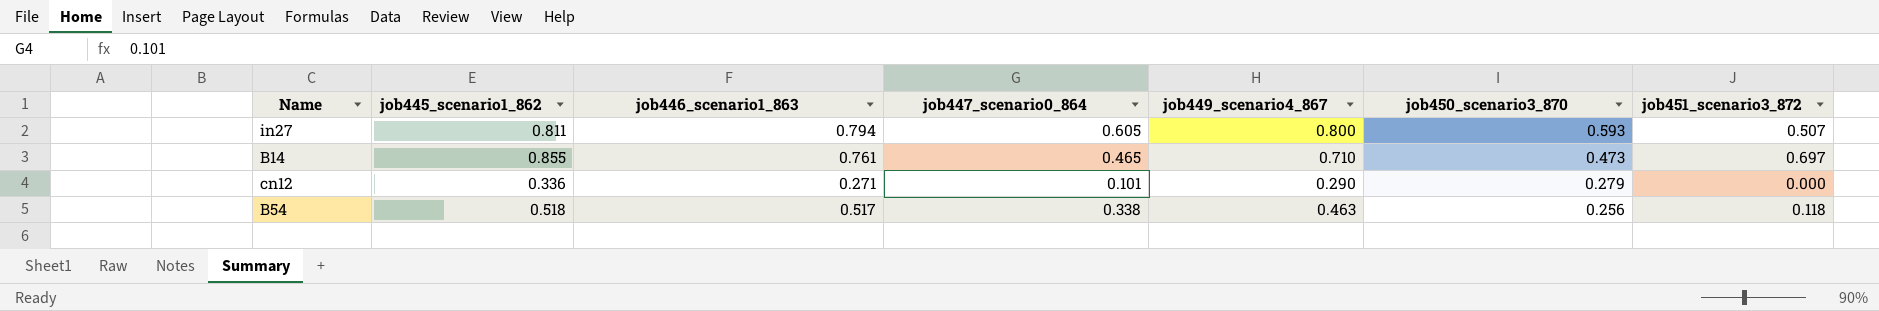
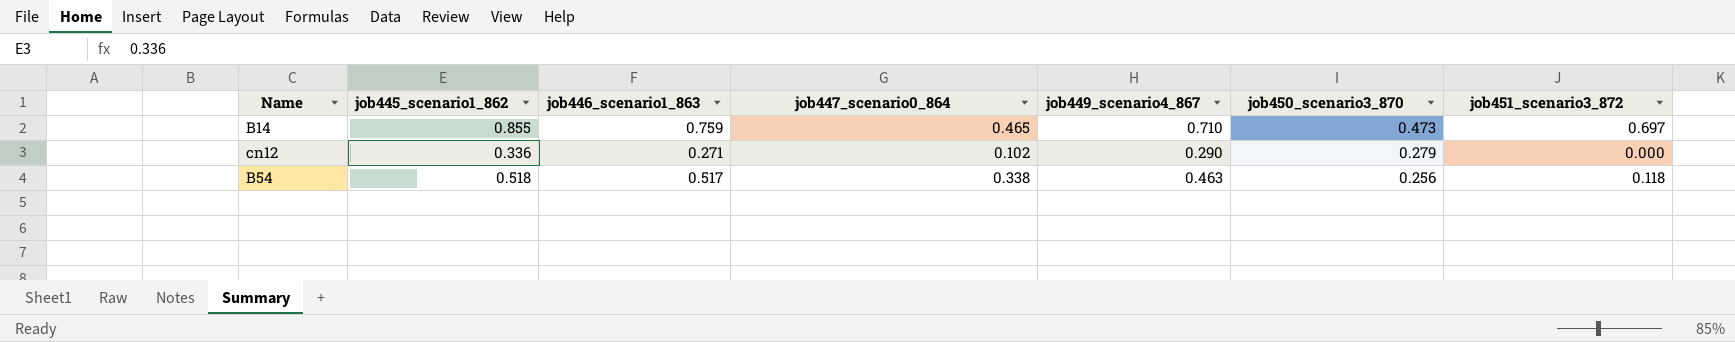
row in27: 0.811 | 0.794 | 0.605 | 0.800 | 0.593 | 0.507 -> none
B14 | job446_scenario1_863: 0.761 -> 0.759
cn12 | job447_scenario0_864: 0.101 -> 0.102

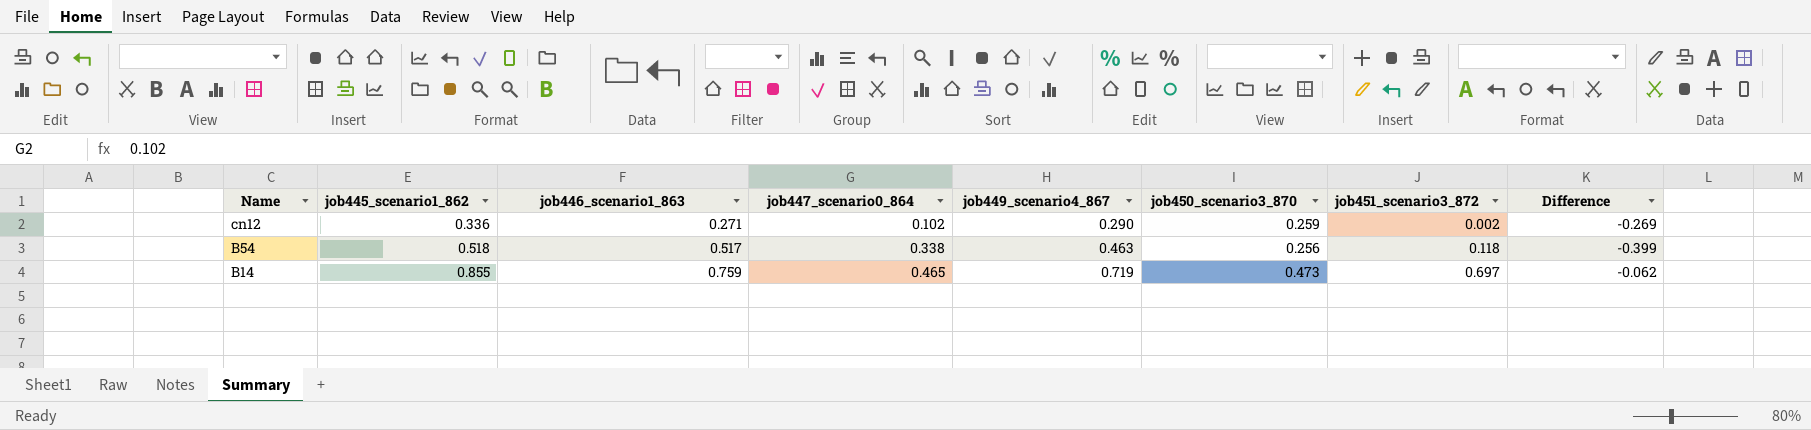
row order: job450_scenario3_870 descending -> Name descending
column Difference | formula: none -> [job451_scenario3_872] - [job446_scenario1_863]
cn12 | job450_scenario3_870: 0.279 -> 0.259
cn12 | job451_scenario3_872: 0.000 -> 0.002
B14 | job449_scenario4_867: 0.710 -> 0.719

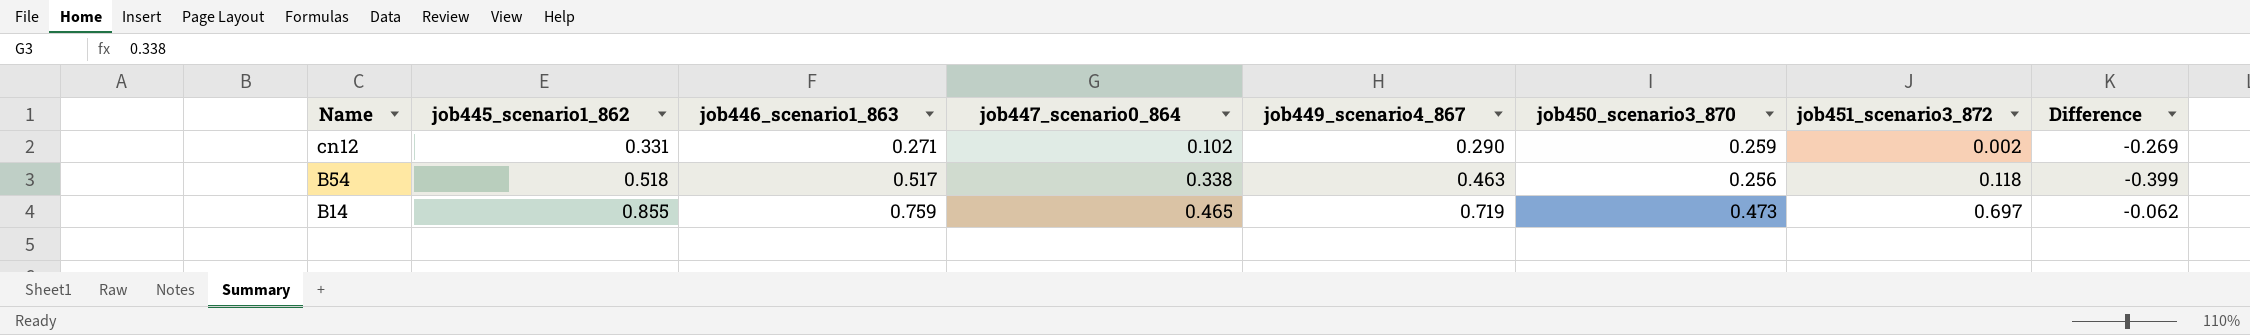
cn12 | job445_scenario1_862: 0.336 -> 0.331

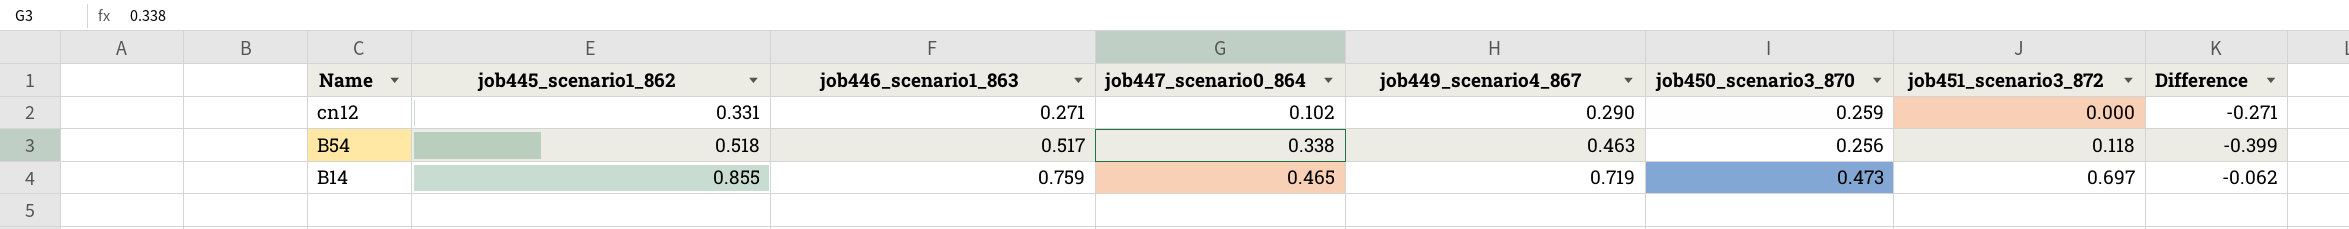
cn12 | job451_scenario3_872: 0.002 -> 0.000
cn12 | Difference: -0.269 -> -0.271

